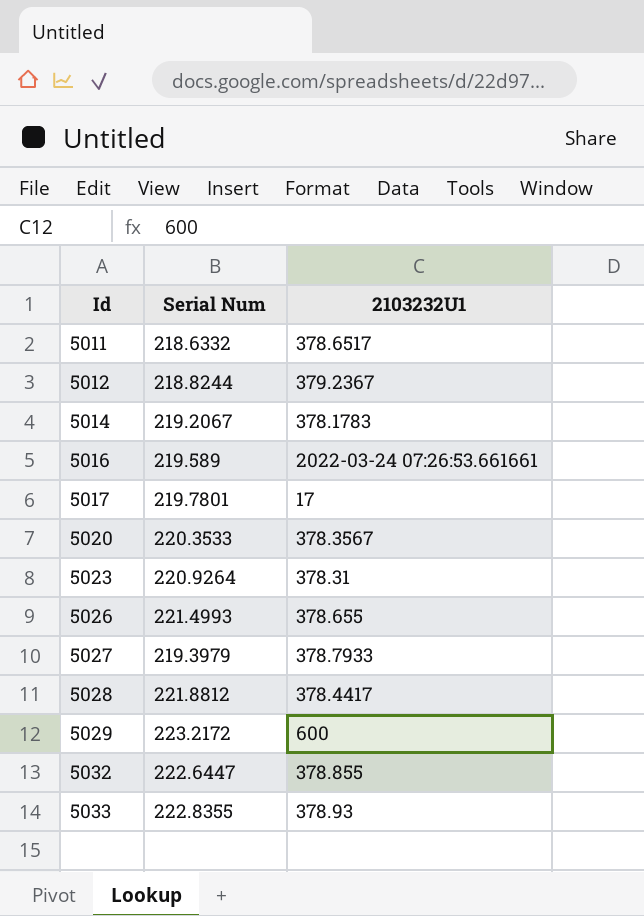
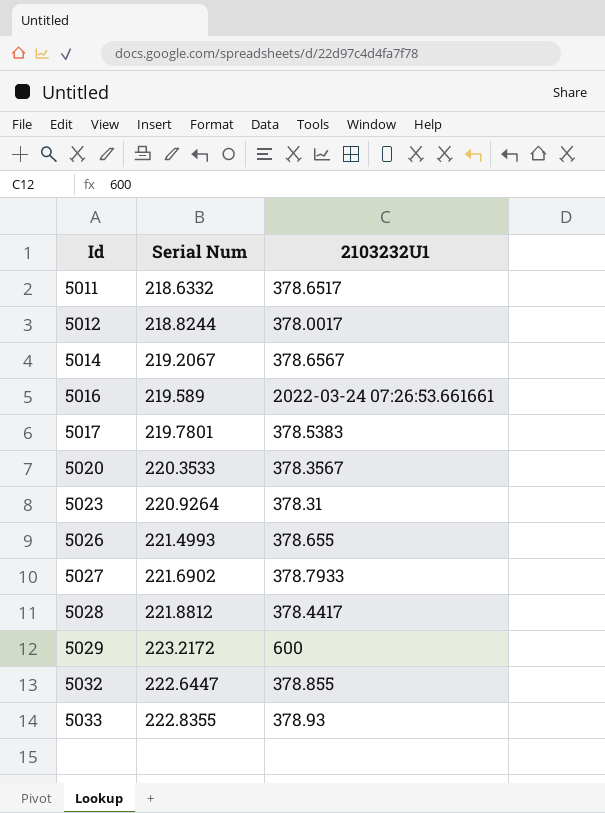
5012 | 2103232U1: 379.2367 -> 378.0017
5014 | 2103232U1: 378.1783 -> 378.6567
5017 | 2103232U1: 17 -> 378.5383
5027 | Serial Num: 219.3979 -> 221.6902

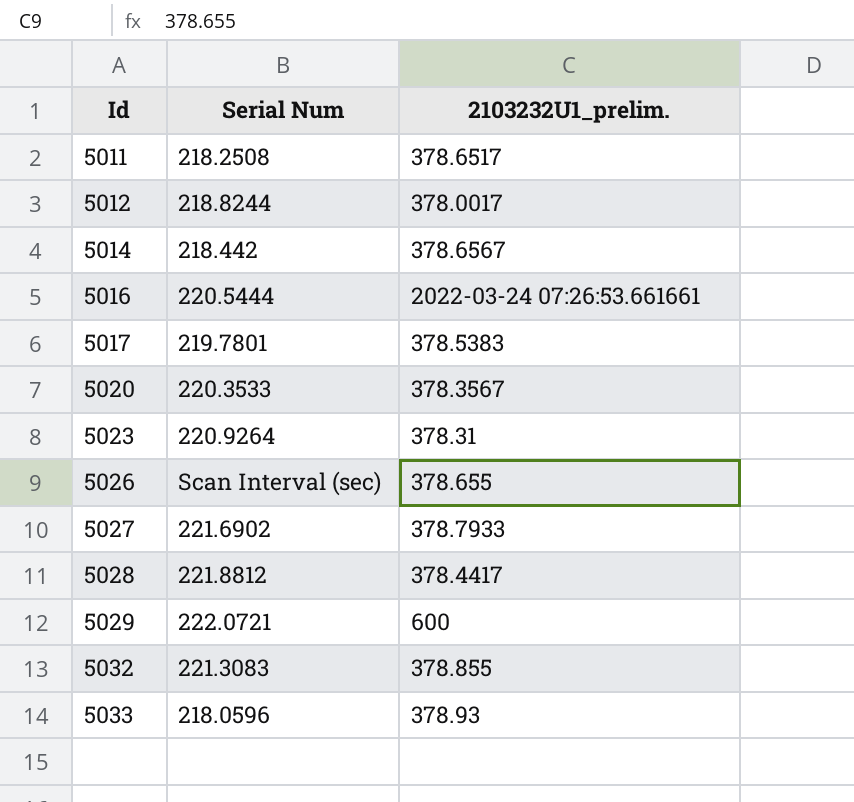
column name: 2103232U1 -> 2103232U1_prelim.
5011 | Serial Num: 218.6332 -> 218.2508
5014 | Serial Num: 219.2067 -> 218.442
5016 | Serial Num: 219.589 -> 220.5444
5026 | Serial Num: 221.4993 -> Scan Interval (sec)
5029 | Serial Num: 223.2172 -> 222.0721
5032 | Serial Num: 222.6447 -> 221.3083
5033 | Serial Num: 222.8355 -> 218.0596

